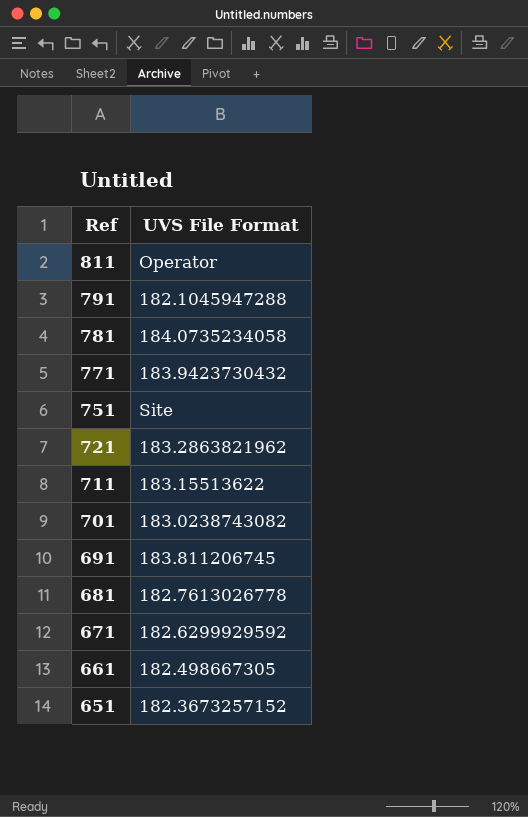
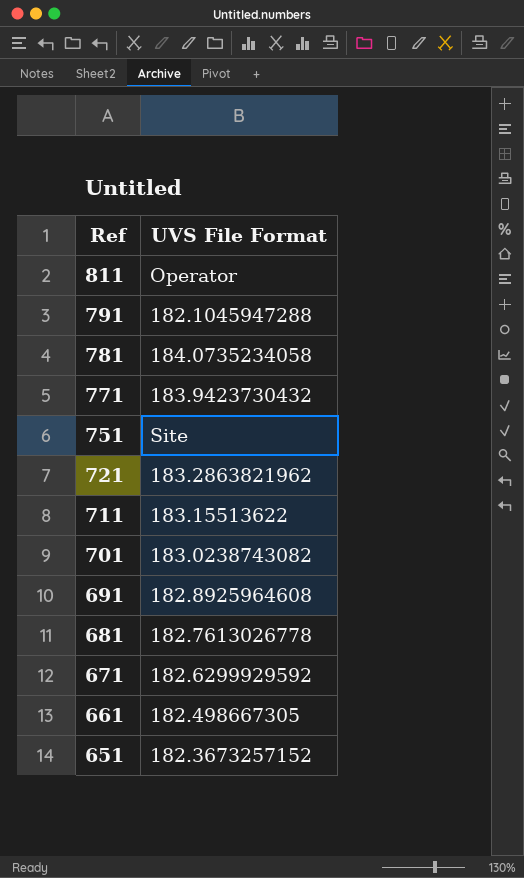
691 | UVS File Format: 183.811206745 -> 182.8925964608

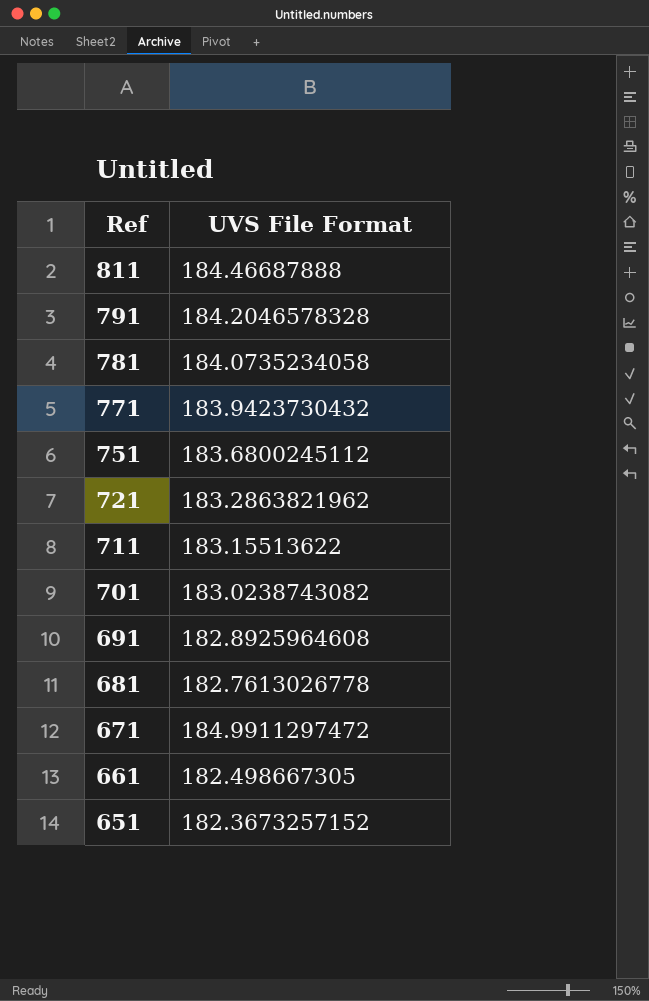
811 | UVS File Format: Operator -> 184.46687888
791 | UVS File Format: 182.1045947288 -> 184.2046578328
751 | UVS File Format: Site -> 183.6800245112
671 | UVS File Format: 182.6299929592 -> 184.9911297472

